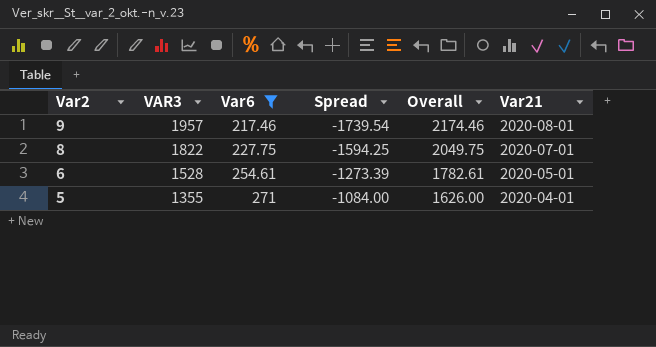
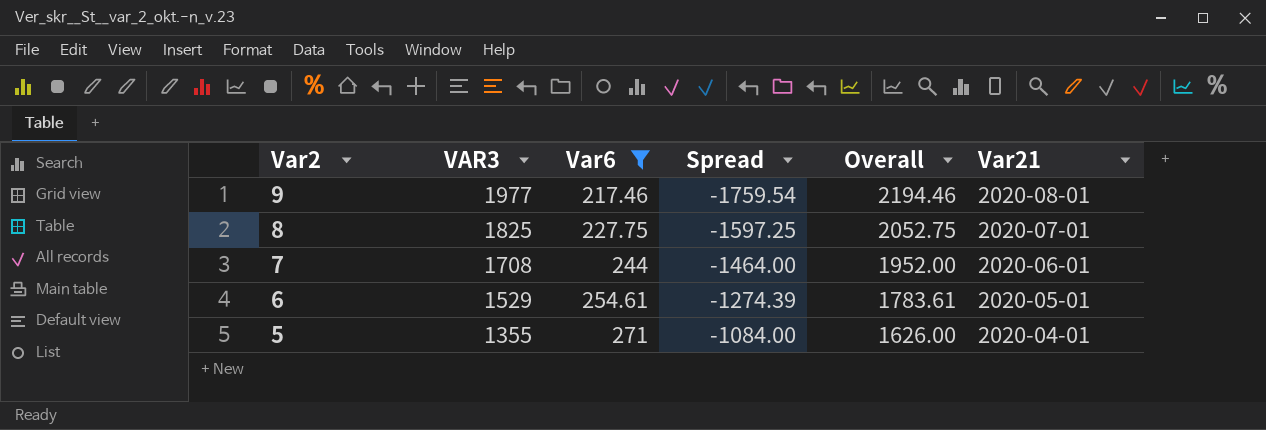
9 | VAR3: 1957 -> 1977
9 | Spread: -1739.54 -> -1759.54
9 | Overall: 2174.46 -> 2194.46
8 | VAR3: 1822 -> 1825
8 | Spread: -1594.25 -> -1597.25
8 | Overall: 2049.75 -> 2052.75
row 7: none -> 1708 | 244 | -1464.00 | 1952.00 | 2020-06-01
6 | VAR3: 1528 -> 1529
6 | Spread: -1273.39 -> -1274.39
6 | Overall: 1782.61 -> 1783.61

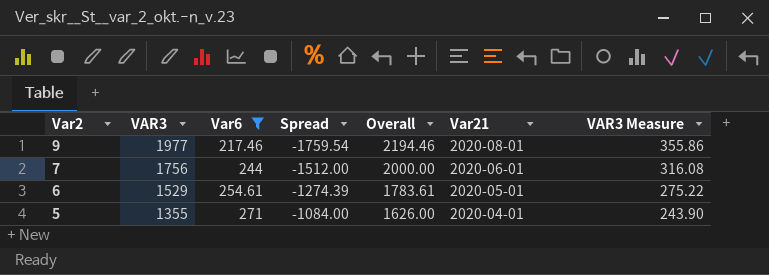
column VAR3 Measure | formula: none -> [VAR3] * 0.18
row 8: 1825 | 227.75 | -1597.25 | 2052.75 | 2020-07-01 -> none
7 | VAR3: 1708 -> 1756
7 | Spread: -1464.00 -> -1512.00
7 | Overall: 1952.00 -> 2000.00

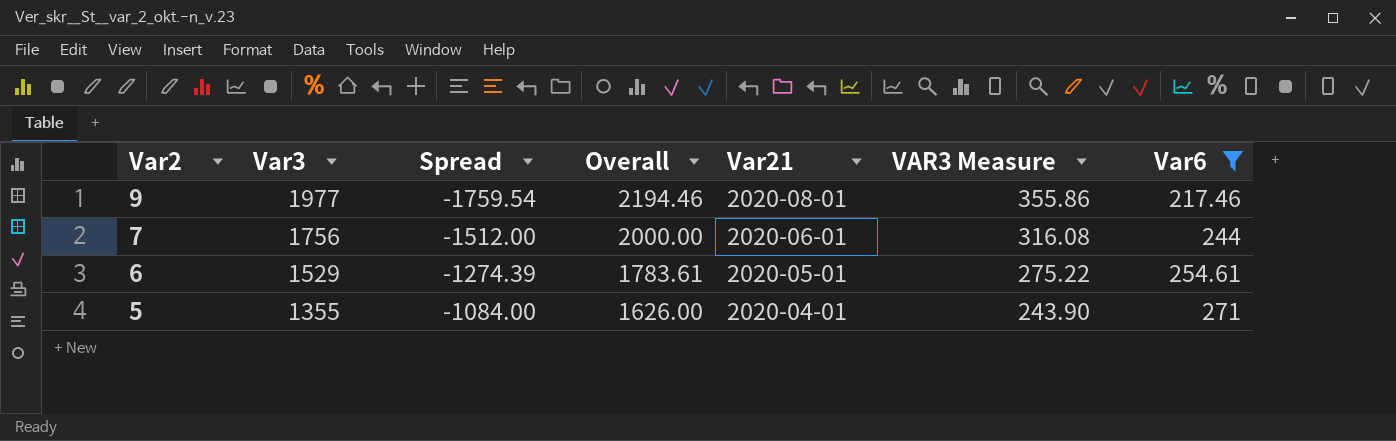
column name: VAR3 -> Var3
column Var6 | position: 3 -> 7

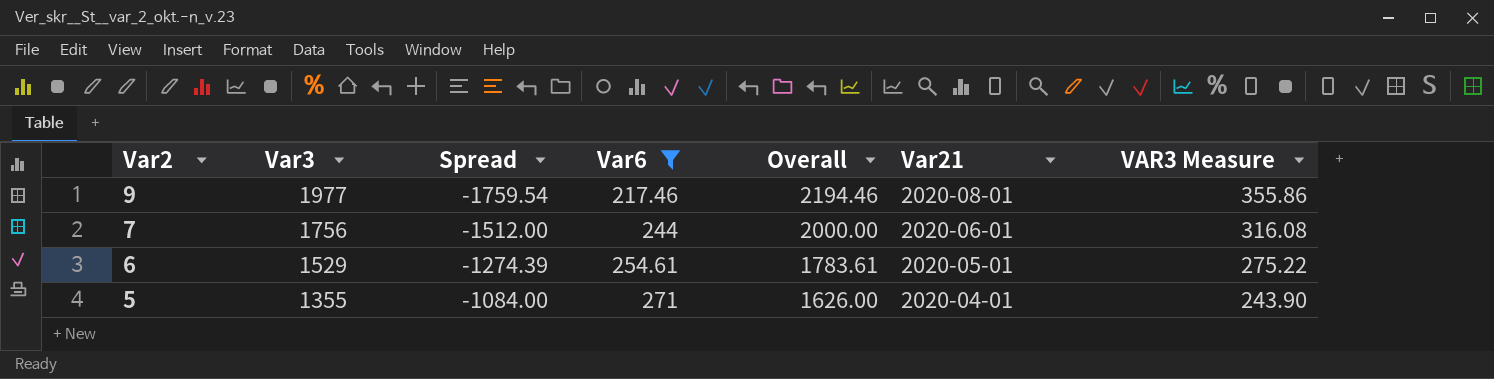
column Var6 | position: 7 -> 4

